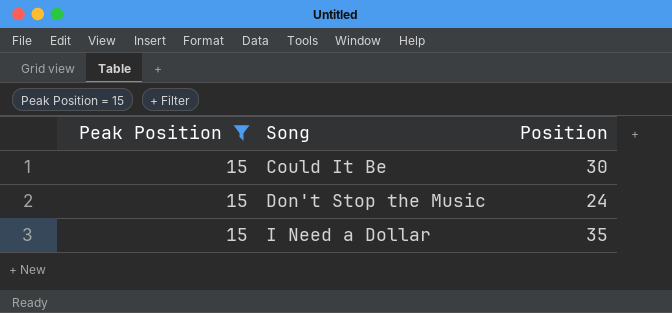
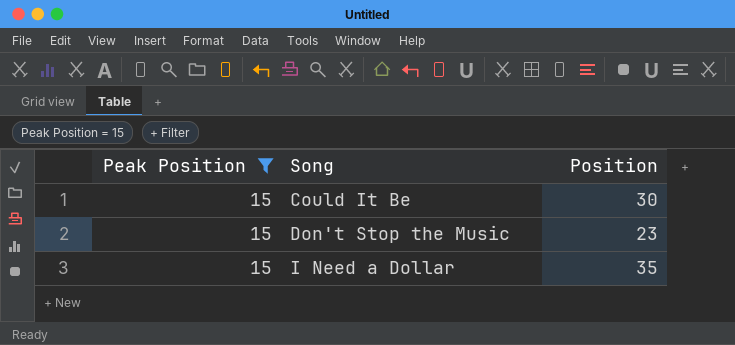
Don't Stop the Music | Position: 24 -> 23

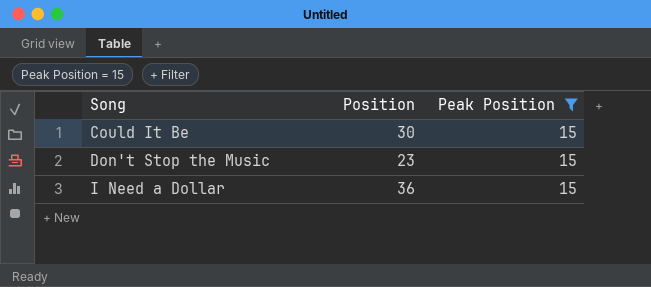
column Peak Position | position: 1 -> 3
I Need a Dollar | Position: 35 -> 36

